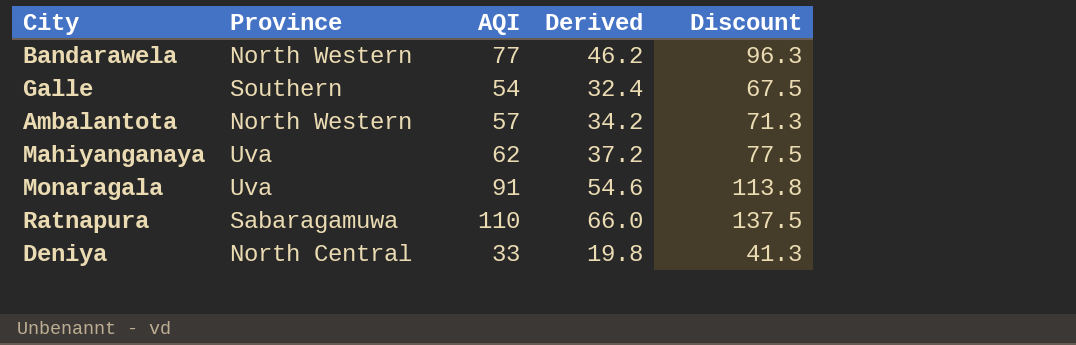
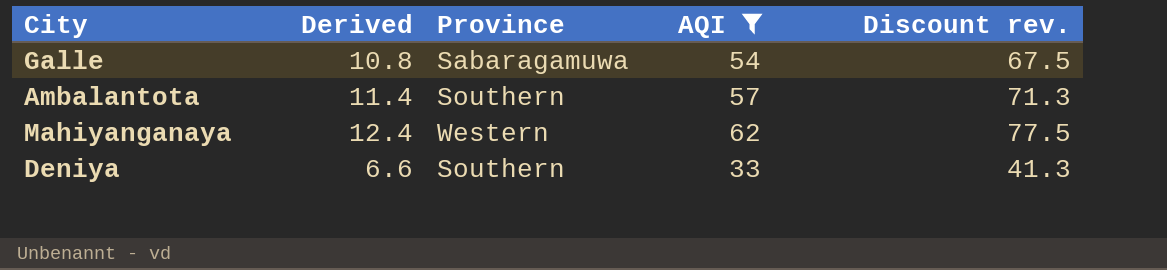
filter: none -> AQI <= 62
column Derived | formula: [AQI] * 0.6 -> [AQI] * 0.2
column Derived | position: 4 -> 2
column name: Discount -> Discount rev.
Galle | Province: Southern -> Sabaragamuwa
Ambalantota | Province: North Western -> Southern
Mahiyanganaya | Province: Uva -> Western
Deniya | Province: North Central -> Southern

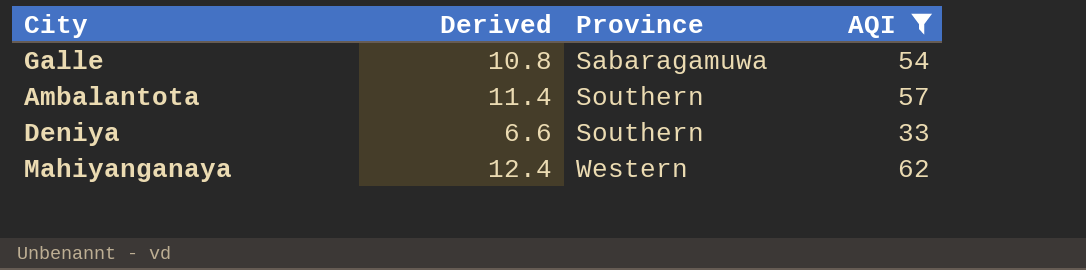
row order: none -> Province ascending
column Discount rev. | formula: [AQI] * 1.25 -> none

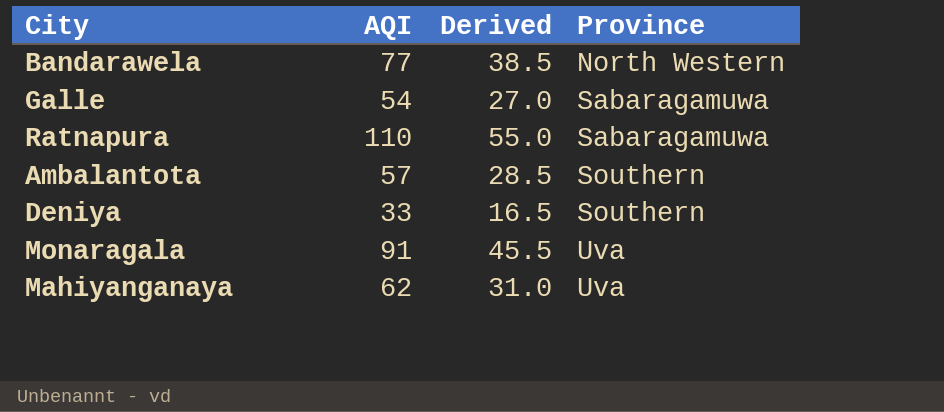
filter: AQI <= 62 -> none
column AQI | position: 4 -> 2
column Derived | formula: [AQI] * 0.2 -> [AQI] * 0.5
Mahiyanganaya | Province: Western -> Uva

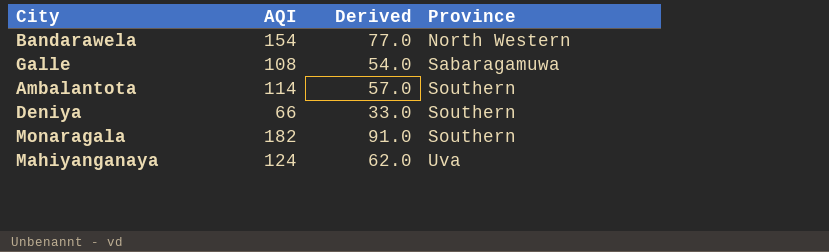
row Ratnapura: 110 | 55.0 | Sabaragamuwa -> none
Bandarawela | AQI: 77 -> 154
Bandarawela | Derived: 38.5 -> 77.0
Galle | AQI: 54 -> 108
Galle | Derived: 27.0 -> 54.0
Ambalantota | AQI: 57 -> 114
Ambalantota | Derived: 28.5 -> 57.0
Deniya | AQI: 33 -> 66
Deniya | Derived: 16.5 -> 33.0
Monaragala | AQI: 91 -> 182
Monaragala | Derived: 45.5 -> 91.0
Monaragala | Province: Uva -> Southern
Mahiyanganaya | AQI: 62 -> 124
Mahiyanganaya | Derived: 31.0 -> 62.0

